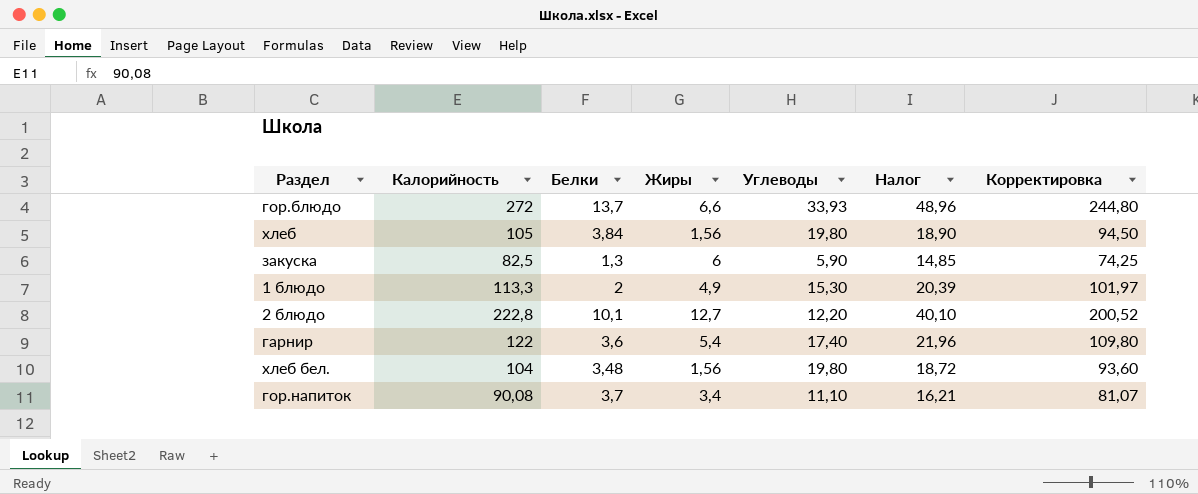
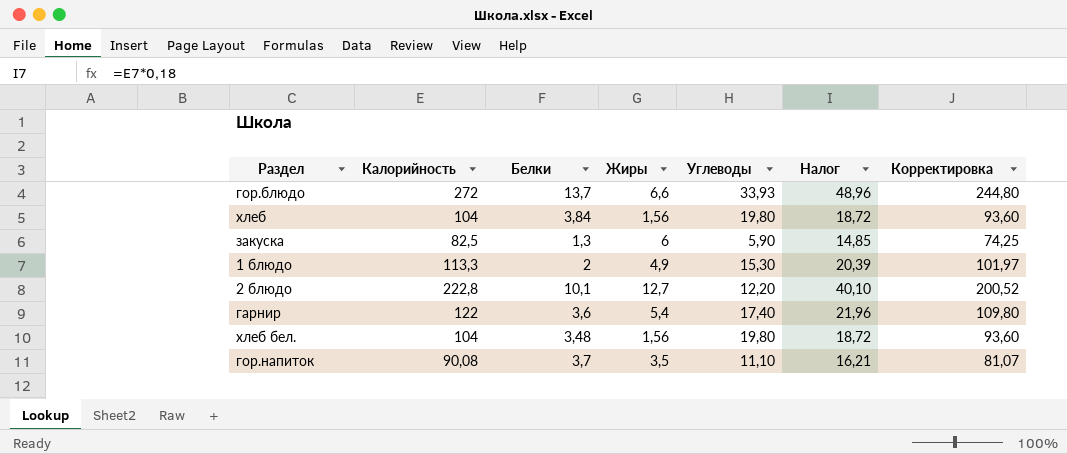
хлеб | Калорийность: 105 -> 104
хлеб | Налог: 18,90 -> 18,72
хлеб | Корректировка: 94,50 -> 93,60
гор.напиток | Жиры: 3,4 -> 3,5

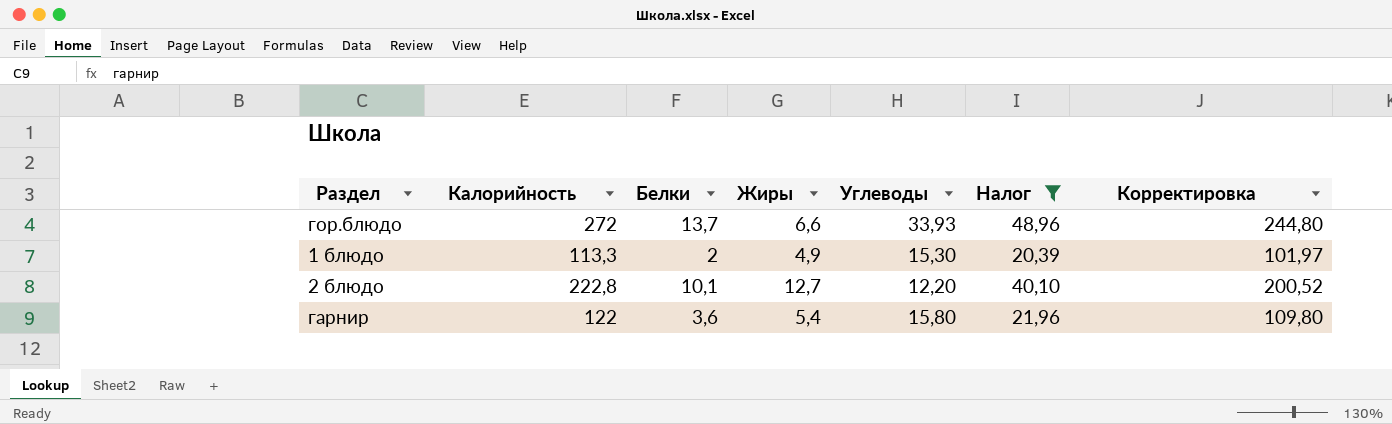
filter: none -> Налог >= 20,39
гарнир | Углеводы: 17,40 -> 15,80

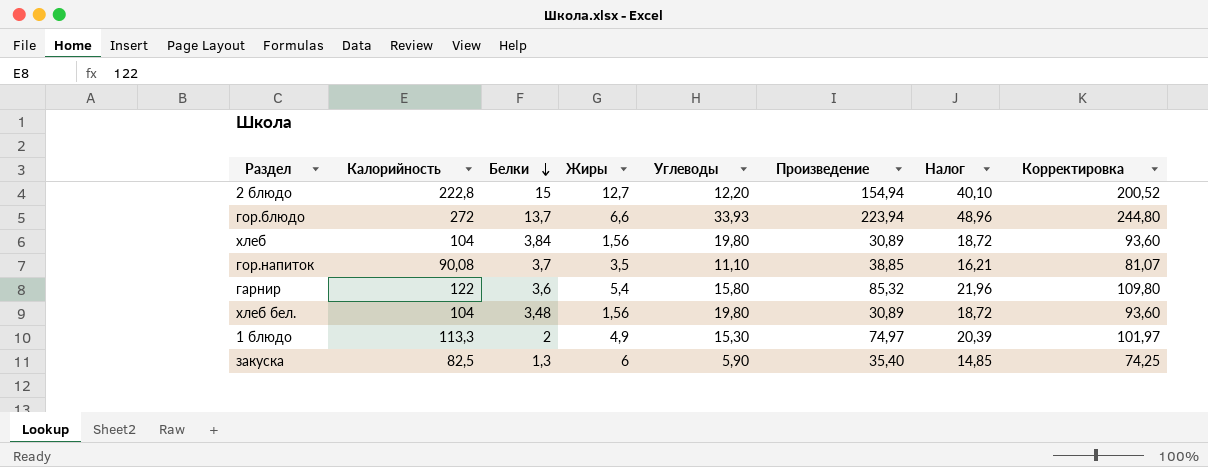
filter: Налог >= 20,39 -> none
row order: none -> Белки descending
column Произведение | formula: none -> [Жиры] * [Углеводы]
2 блюдо | Белки: 10,1 -> 15

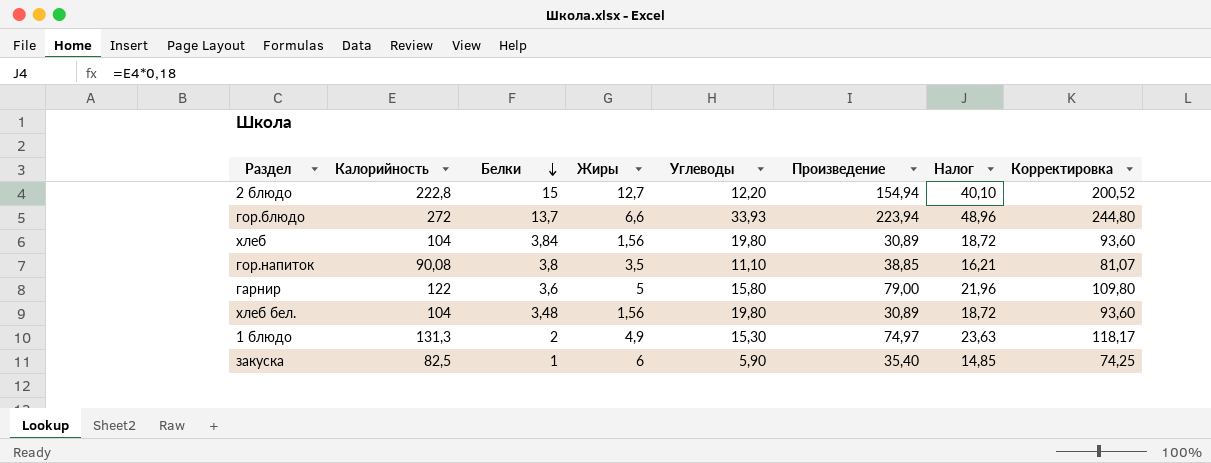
гор.напиток | Белки: 3,7 -> 3,8
гарнир | Жиры: 5,4 -> 5
гарнир | Произведение: 85,32 -> 79,00
1 блюдо | Калорийность: 113,3 -> 131,3
1 блюдо | Налог: 20,39 -> 23,63
1 блюдо | Корректировка: 101,97 -> 118,17
закуска | Белки: 1,3 -> 1

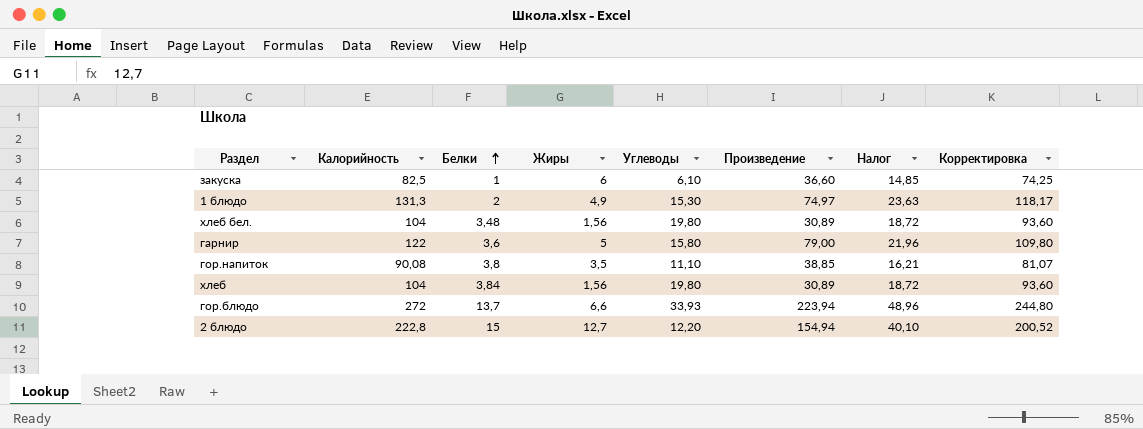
row order: Белки descending -> Белки ascending
закуска | Углеводы: 5,90 -> 6,10
закуска | Произведение: 35,40 -> 36,60

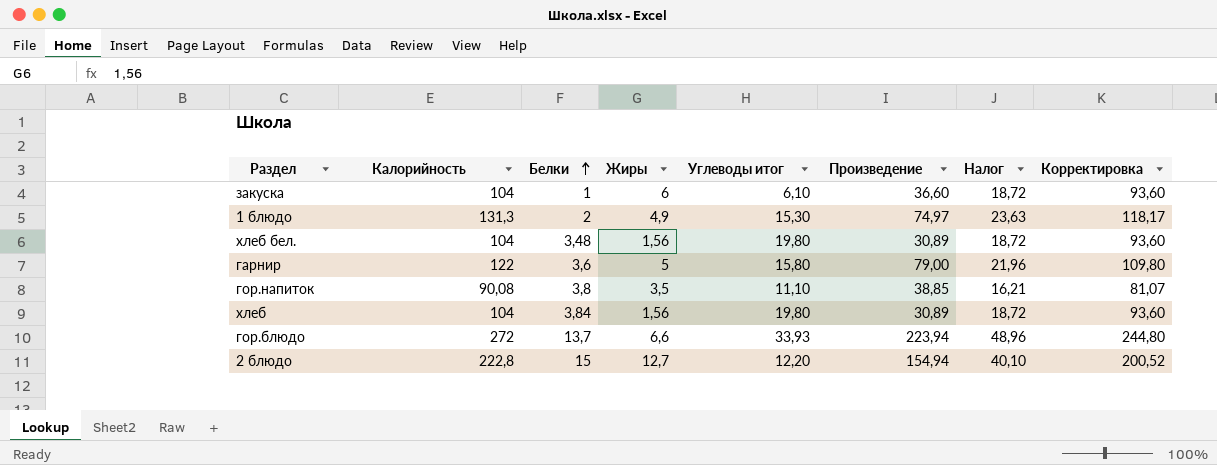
column name: Углеводы -> Углеводы итог
закуска | Калорийность: 82,5 -> 104
закуска | Налог: 14,85 -> 18,72
закуска | Корректировка: 74,25 -> 93,60

